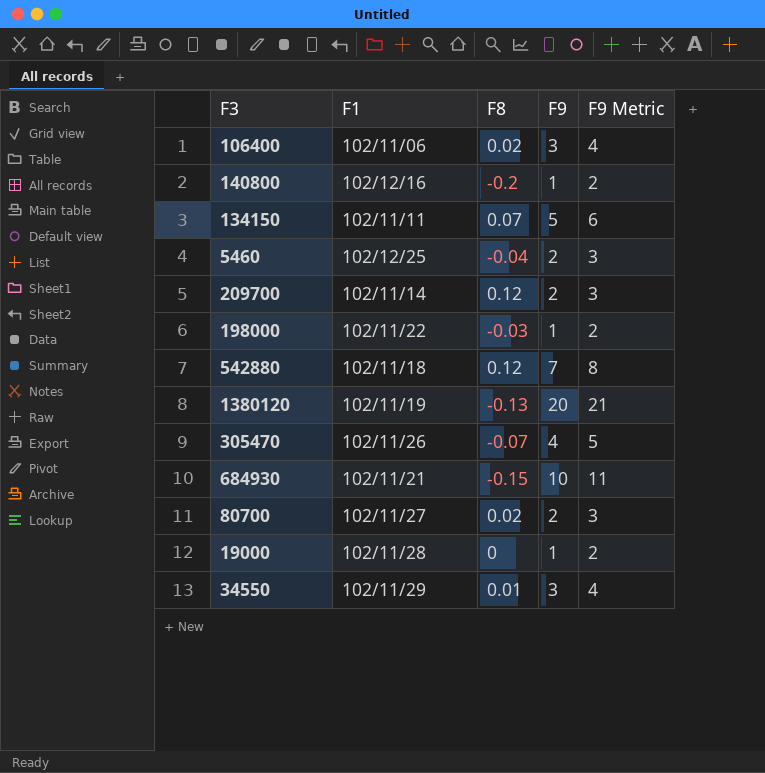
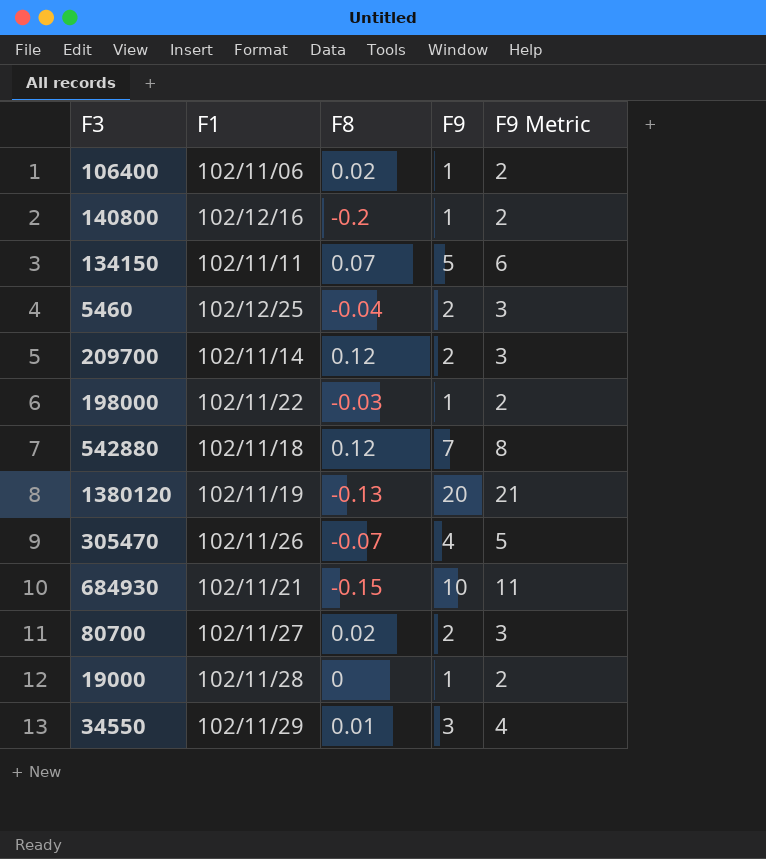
106400 | F9: 3 -> 1
106400 | F9 Metric: 4 -> 2

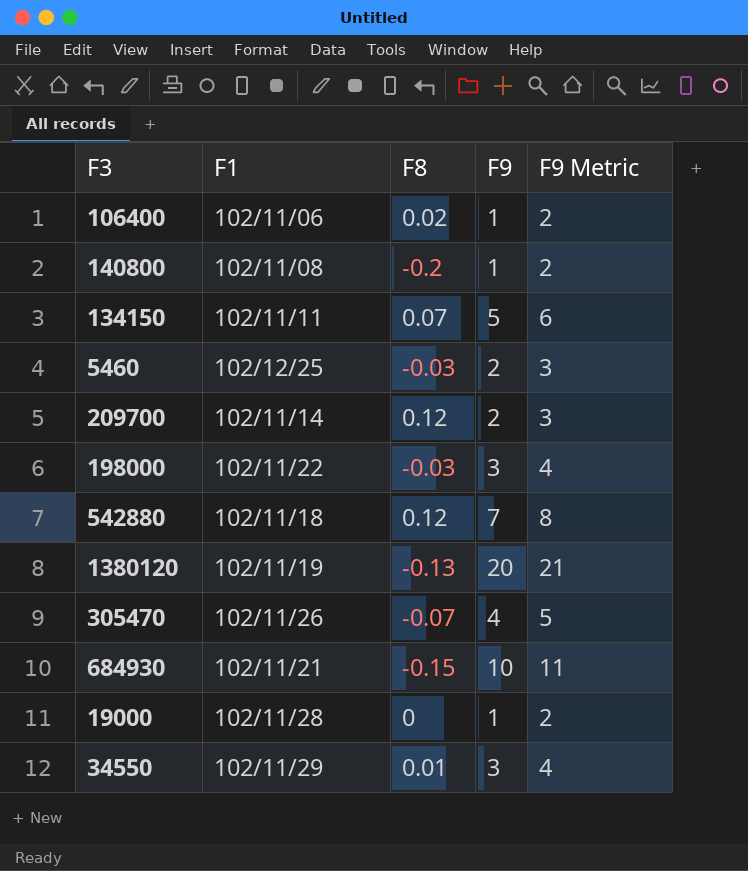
row 80700: 102/11/27 | 0.02 | 2 | 3 -> none
140800 | F1: 102/12/16 -> 102/11/08
5460 | F8: -0.04 -> -0.03
198000 | F9: 1 -> 3
198000 | F9 Metric: 2 -> 4

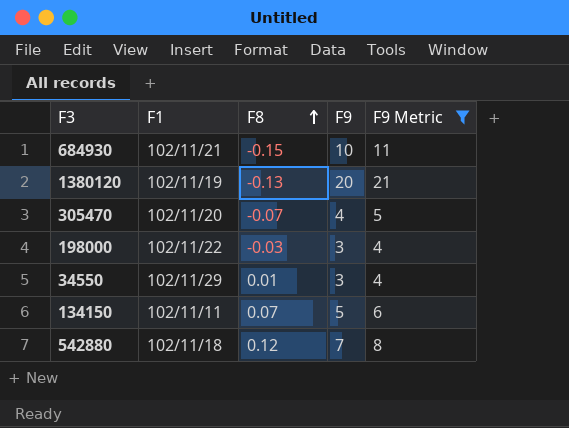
filter: none -> F9 Metric >= 4
row order: none -> F8 ascending
305470 | F1: 102/11/26 -> 102/11/20

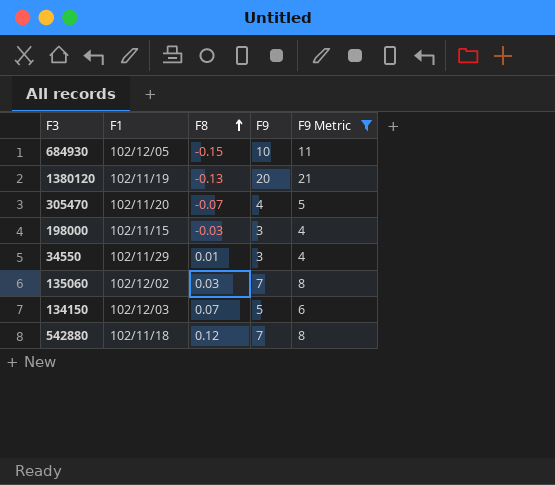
684930 | F1: 102/11/21 -> 102/12/05
198000 | F1: 102/11/22 -> 102/11/15
row 135060: none -> 102/12/02 | 0.03 | 7 | 8
134150 | F1: 102/11/11 -> 102/12/03

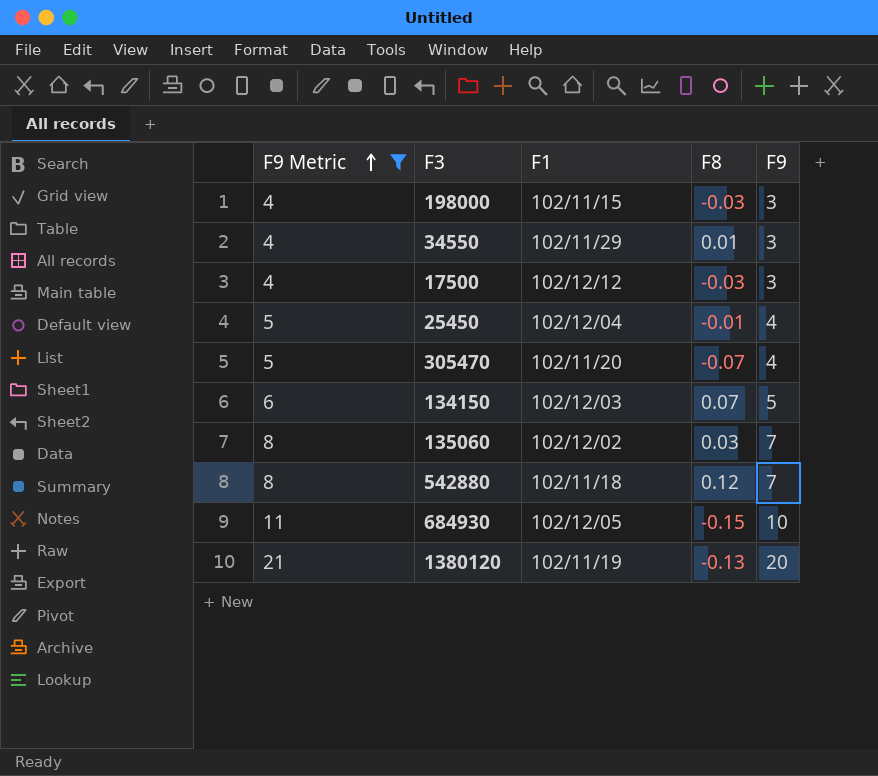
row order: F8 ascending -> F9 Metric ascending
column F9 Metric | position: 5 -> 1
row 17500: none -> 4 | 102/12/12 | -0.03 | 3
row 25450: none -> 5 | 102/12/04 | -0.01 | 4

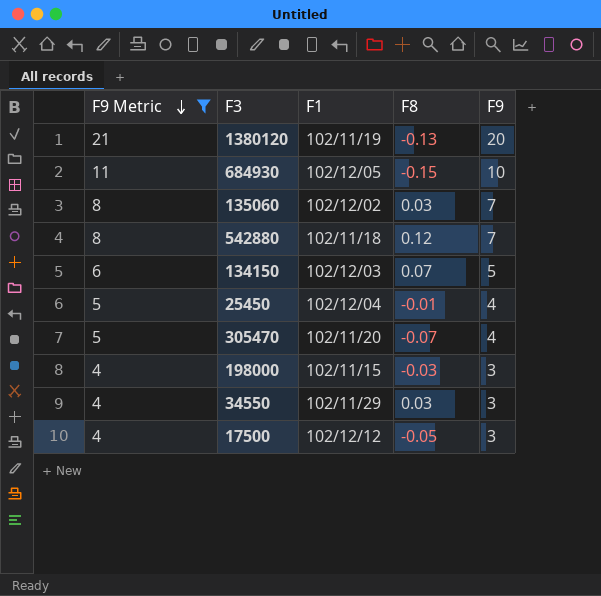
row order: F9 Metric ascending -> F9 Metric descending
34550 | F8: 0.01 -> 0.03
17500 | F8: -0.03 -> -0.05

